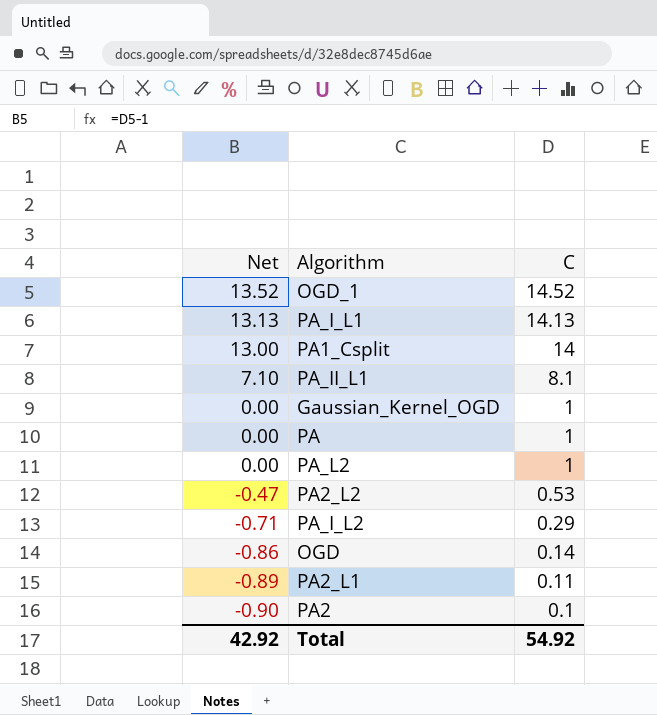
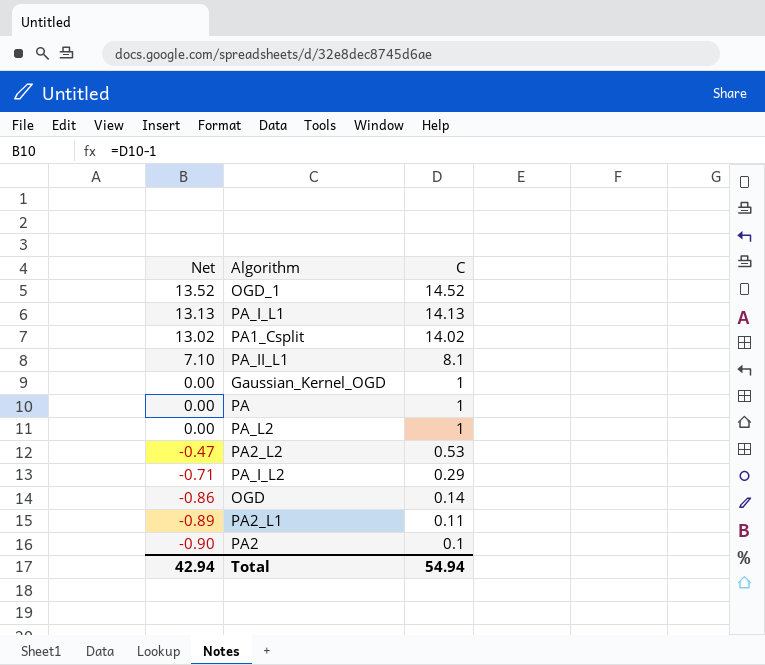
PA1_Csplit | Net: 13.00 -> 13.02
PA1_Csplit | C: 14 -> 14.02
Total | Net: 42.92 -> 42.94
Total | C: 54.92 -> 54.94

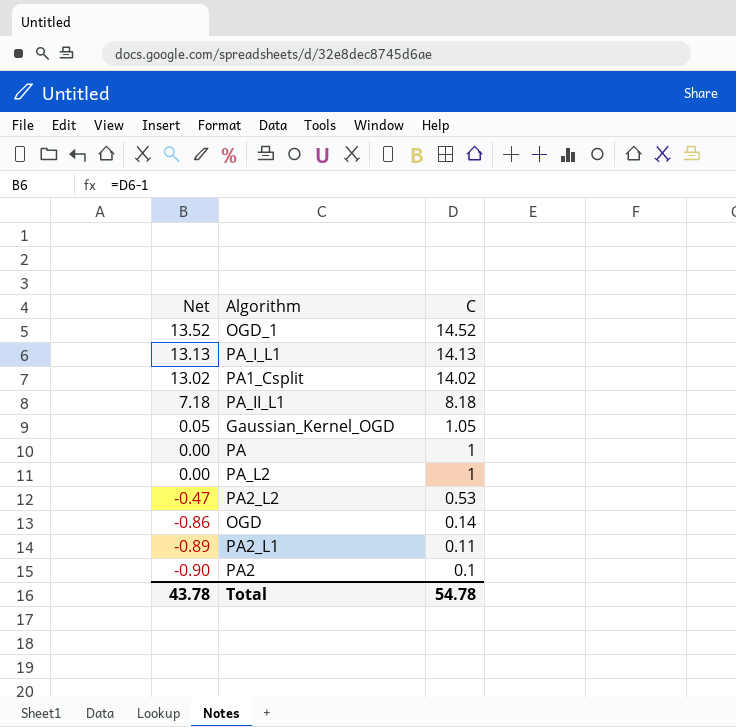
row PA_I_L2: -0.71 | 0.29 -> none
PA_II_L1 | Net: 7.10 -> 7.18
PA_II_L1 | C: 8.1 -> 8.18
Gaussian_Kernel_OGD | Net: 0.00 -> 0.05
Gaussian_Kernel_OGD | C: 1 -> 1.05
Total | Net: 42.94 -> 43.78
Total | C: 54.94 -> 54.78

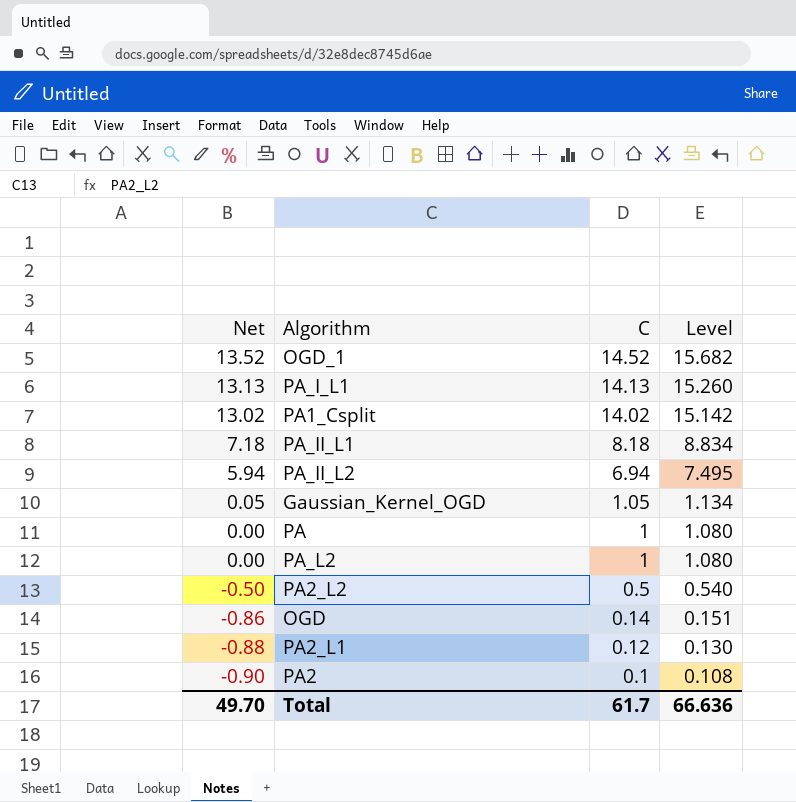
column Level | formula: none -> [C] * 1.08
row PA_II_L2: none -> 5.94 | 6.94 | 7.495
PA2_L2 | Net: -0.47 -> -0.50
PA2_L2 | C: 0.53 -> 0.5
PA2_L1 | Net: -0.89 -> -0.88
PA2_L1 | C: 0.11 -> 0.12
Total | Net: 43.78 -> 49.70
Total | C: 54.78 -> 61.7

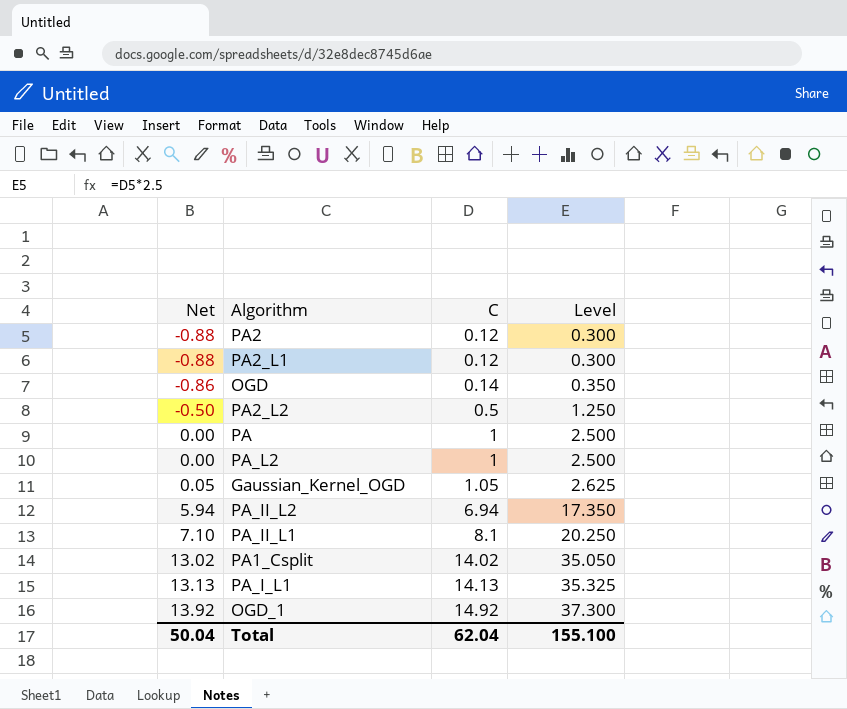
row order: Net descending -> Net ascending
column Level | formula: [C] * 1.08 -> [C] * 2.5
PA2 | Net: -0.90 -> -0.88
PA2 | C: 0.1 -> 0.12
PA_II_L1 | Net: 7.18 -> 7.10
PA_II_L1 | C: 8.18 -> 8.1
OGD_1 | Net: 13.52 -> 13.92
OGD_1 | C: 14.52 -> 14.92
Total | Net: 49.70 -> 50.04
Total | C: 61.7 -> 62.04
Total | Level: 66.636 -> 155.100

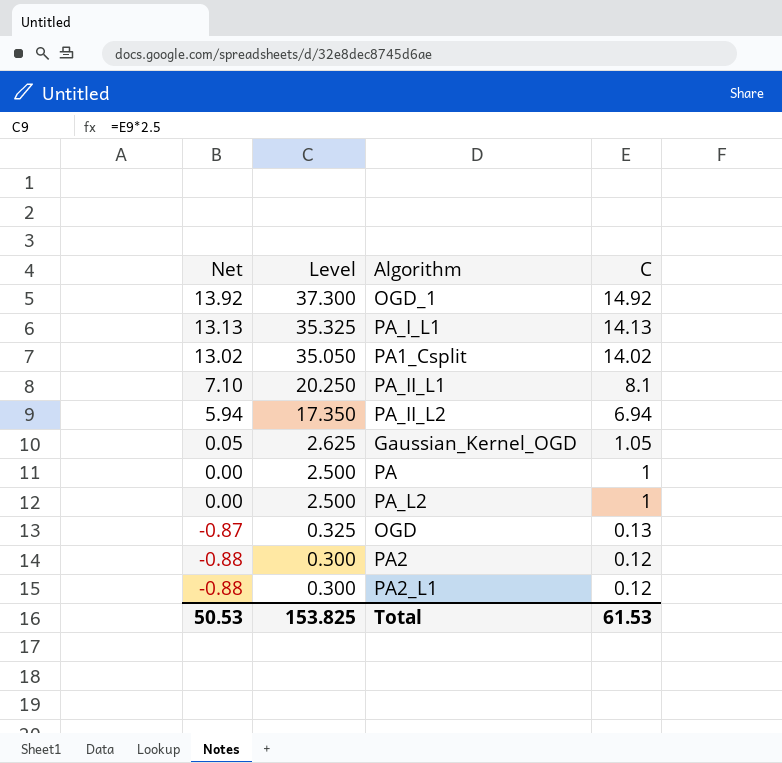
row order: Net ascending -> Net descending
column Level | position: 4 -> 2
row PA2_L2: -0.50 | 0.5 | 1.250 -> none
OGD | Net: -0.86 -> -0.87
OGD | Level: 0.350 -> 0.325
OGD | C: 0.14 -> 0.13
Total | Net: 50.04 -> 50.53
Total | Level: 155.100 -> 153.825
Total | C: 62.04 -> 61.53

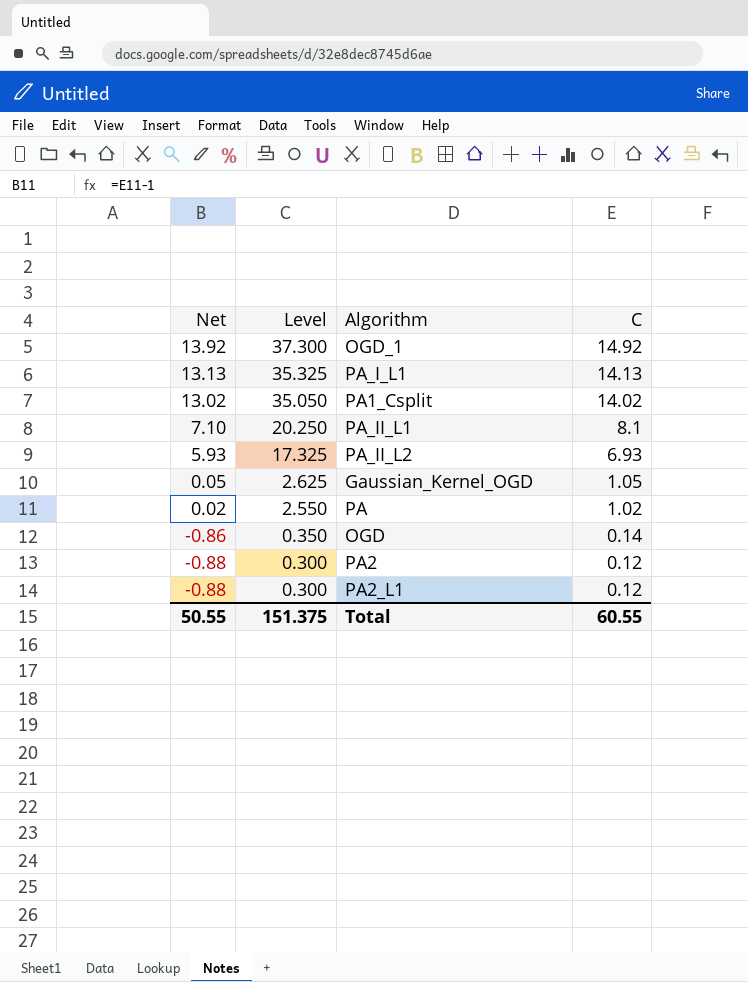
row PA_L2: 0.00 | 2.500 | 1 -> none
PA_II_L2 | Net: 5.94 -> 5.93
PA_II_L2 | Level: 17.350 -> 17.325
PA_II_L2 | C: 6.94 -> 6.93
PA | Net: 0.00 -> 0.02
PA | Level: 2.500 -> 2.550
PA | C: 1 -> 1.02
OGD | Net: -0.87 -> -0.86
OGD | Level: 0.325 -> 0.350
OGD | C: 0.13 -> 0.14
Total | Net: 50.53 -> 50.55
Total | Level: 153.825 -> 151.375
Total | C: 61.53 -> 60.55

